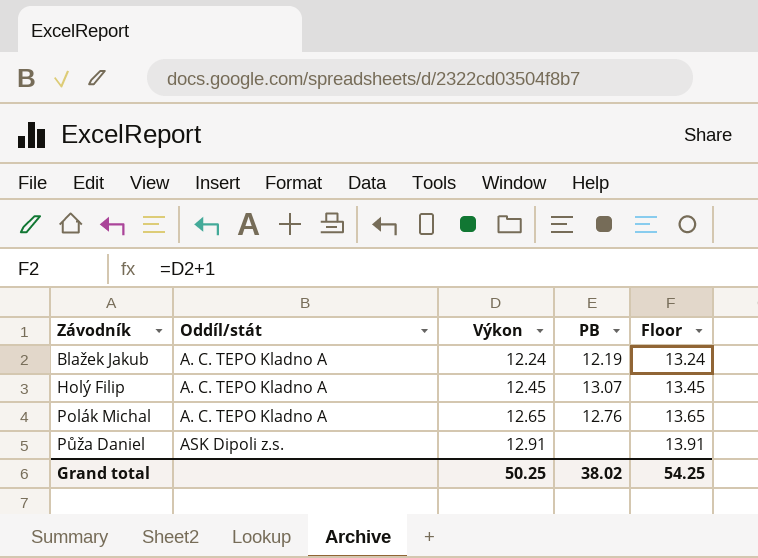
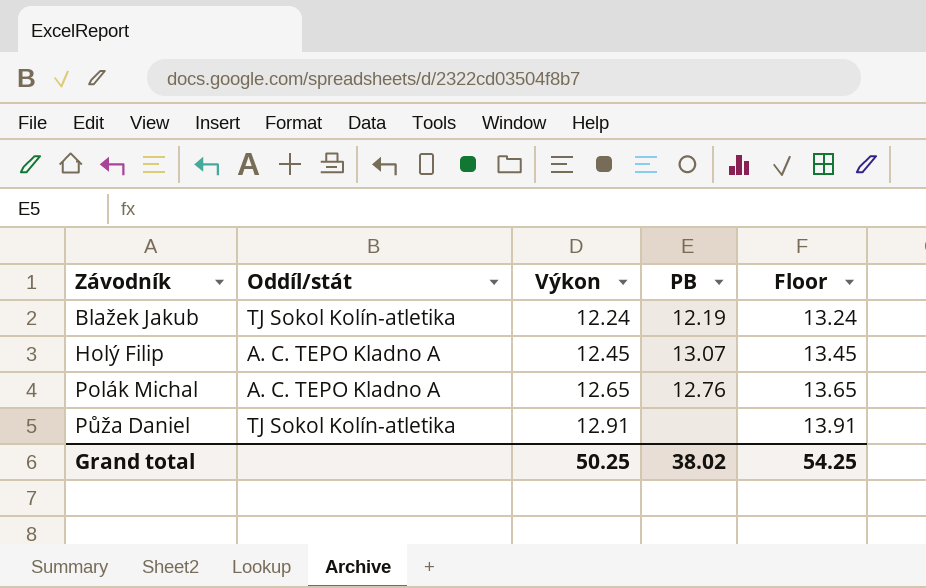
Blažek Jakub | Oddíl/stát: A. C. TEPO Kladno A -> TJ Sokol Kolín-atletika
Půža Daniel | Oddíl/stát: ASK Dipoli z.s. -> TJ Sokol Kolín-atletika

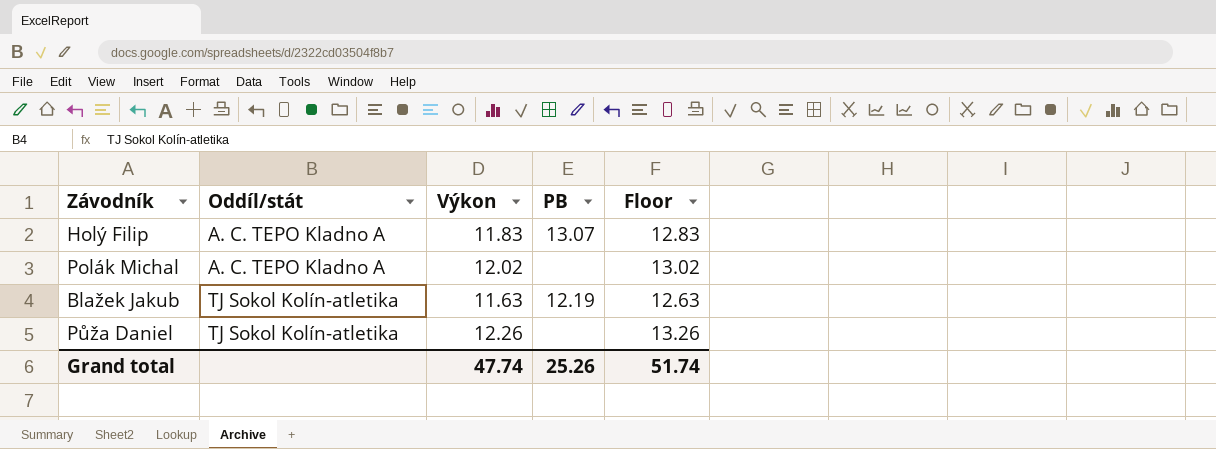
row order: Závodník ascending -> Oddíl/stát ascending
Holý Filip | Výkon: 12.45 -> 11.83
Holý Filip | Floor: 13.45 -> 12.83
Polák Michal | Výkon: 12.65 -> 12.02
Polák Michal | PB: 12.76 -> none
Polák Michal | Floor: 13.65 -> 13.02
Blažek Jakub | Výkon: 12.24 -> 11.63
Blažek Jakub | Floor: 13.24 -> 12.63
Půža Daniel | Výkon: 12.91 -> 12.26
Půža Daniel | Floor: 13.91 -> 13.26
Grand total | Výkon: 50.25 -> 47.74
Grand total | PB: 38.02 -> 25.26
Grand total | Floor: 54.25 -> 51.74

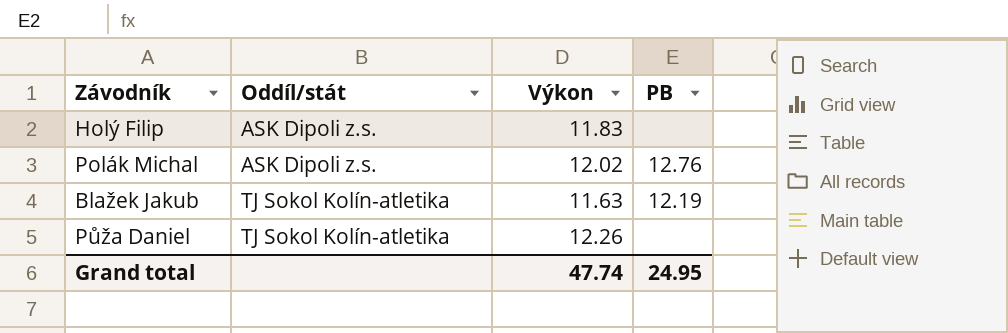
column Floor | formula: [Výkon] + 1 -> none
Holý Filip | Oddíl/stát: A. C. TEPO Kladno A -> ASK Dipoli z.s.
Holý Filip | PB: 13.07 -> none
Polák Michal | Oddíl/stát: A. C. TEPO Kladno A -> ASK Dipoli z.s.
Polák Michal | PB: none -> 12.76
Grand total | PB: 25.26 -> 24.95

